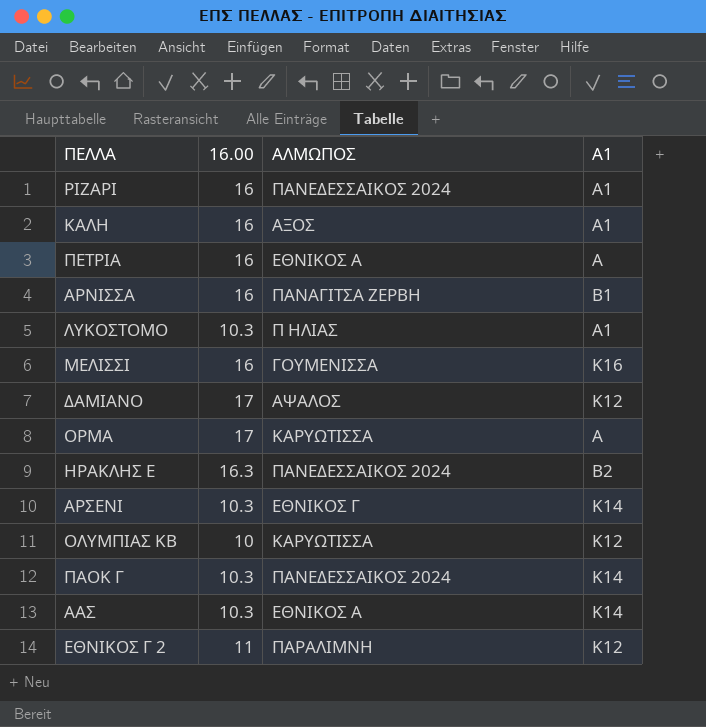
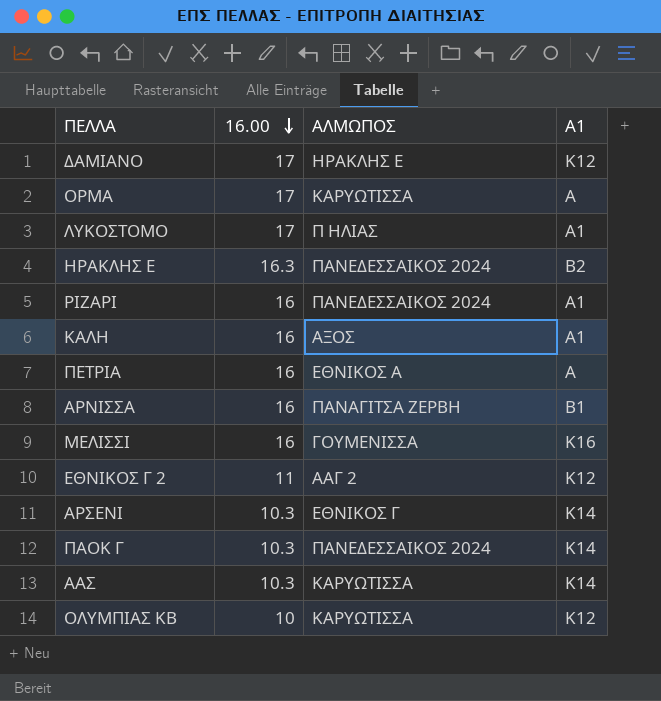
row order: none -> 16.00 descending
ΔΑΜΙΑΝΟ | ΑΛΜΩΠΟΣ: ΑΨΑΛΟΣ -> ΗΡΑΚΛΗΣ Ε
ΛΥΚΟΣΤΟΜΟ | 16.00: 10.3 -> 17
ΕΘΝΙΚΟΣ Γ 2 | ΑΛΜΩΠΟΣ: ΠΑΡΑΛΙΜΝΗ -> ΑΑΓ 2
ΑΑΣ | ΑΛΜΩΠΟΣ: ΕΘΝΙΚΟΣ Α -> ΚΑΡΥΩΤΙΣΣΑ

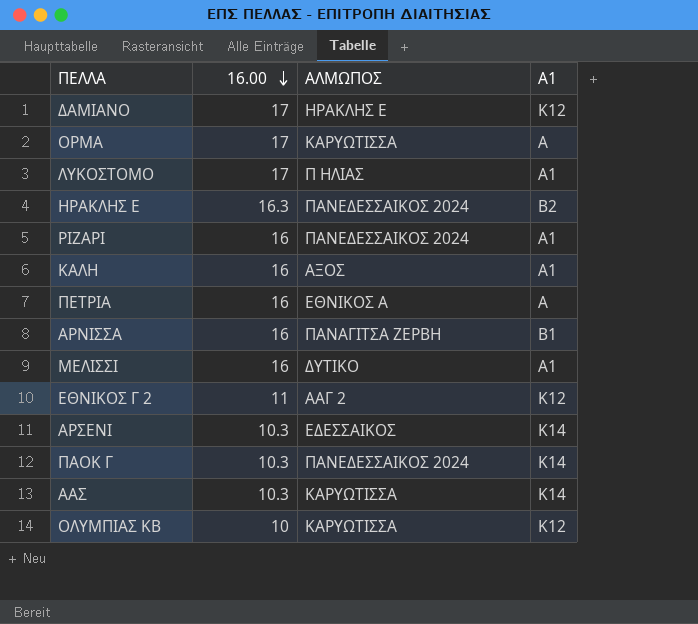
ΜΕΛΙΣΣΙ | ΑΛΜΩΠΟΣ: ΓΟΥΜΕΝΙΣΣΑ -> ΔΥΤΙΚΟ
ΜΕΛΙΣΣΙ | Α1: Κ16 -> Α1
ΑΡΣΕΝΙ | ΑΛΜΩΠΟΣ: ΕΘΝΙΚΟΣ Γ -> ΕΔΕΣΣΑΙΚΟΣ

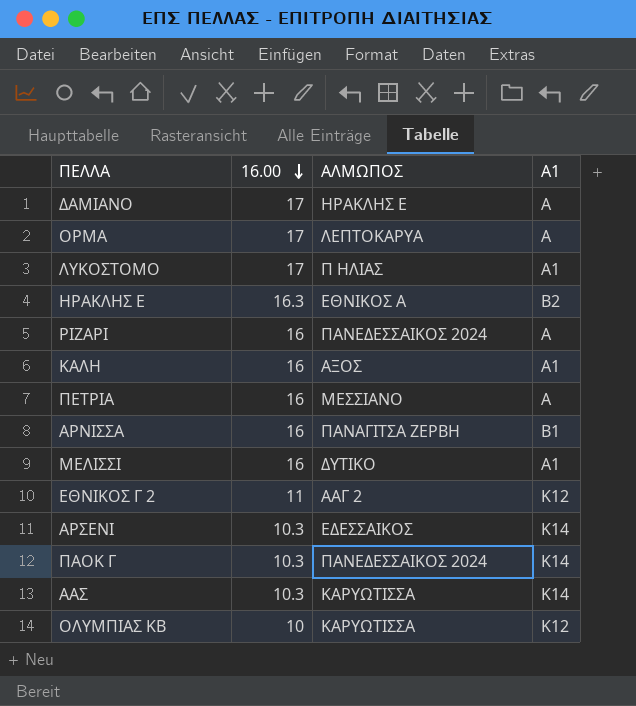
ΔΑΜΙΑΝΟ | Α1: Κ12 -> Α
ΟΡΜΑ | ΑΛΜΩΠΟΣ: ΚΑΡΥΩΤΙΣΣΑ -> ΛΕΠΤΟΚΑΡΥΑ
ΗΡΑΚΛΗΣ Ε | ΑΛΜΩΠΟΣ: ΠΑΝΕΔΕΣΣΑΙΚΟΣ 2024 -> ΕΘΝΙΚΟΣ Α
ΡΙΖΑΡΙ | Α1: Α1 -> Α
ΠΕΤΡΙΑ | ΑΛΜΩΠΟΣ: ΕΘΝΙΚΟΣ Α -> ΜΕΣΣΙΑΝΟ

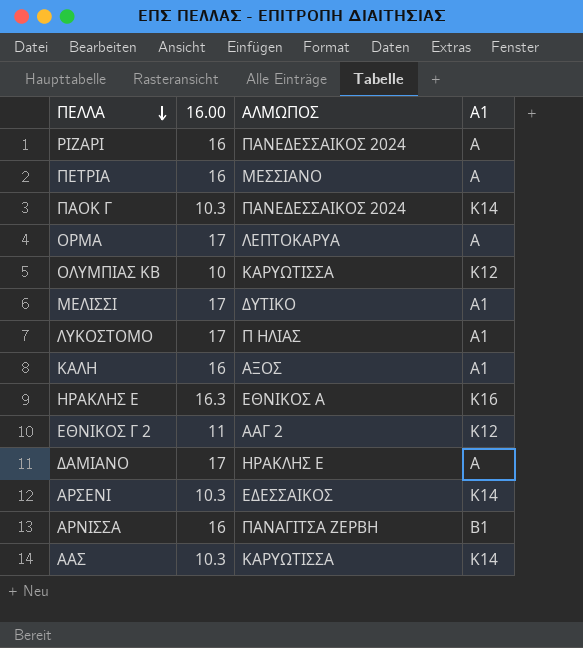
row order: 16.00 descending -> ΠΕΛΛΑ descending
ΜΕΛΙΣΣΙ | 16.00: 16 -> 17
ΗΡΑΚΛΗΣ Ε | Α1: Β2 -> Κ16

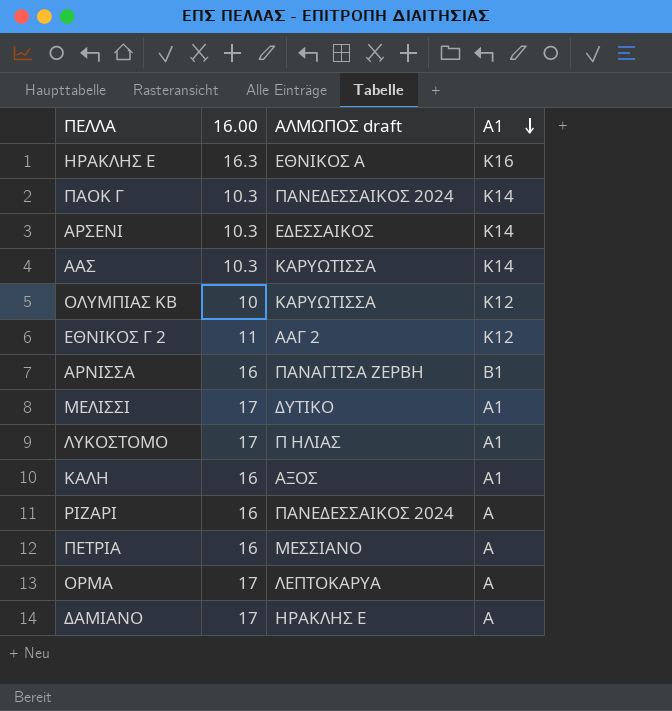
row order: ΠΕΛΛΑ descending -> Α1 descending
column name: ΑΛΜΩΠΟΣ -> ΑΛΜΩΠΟΣ draft

